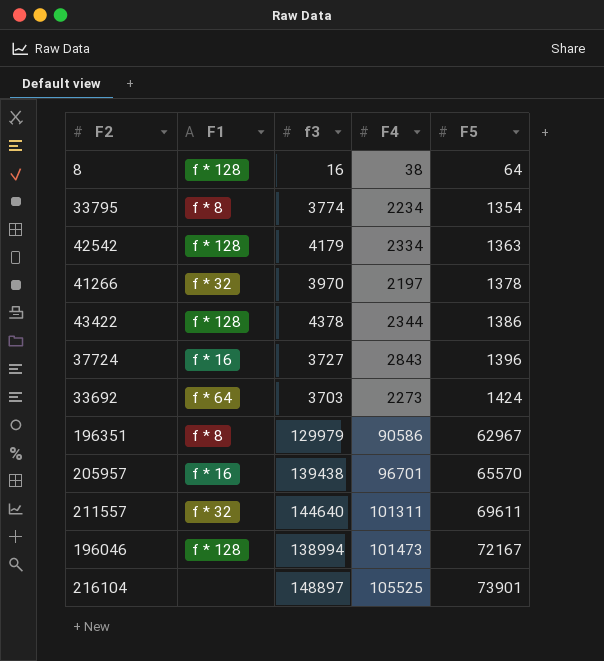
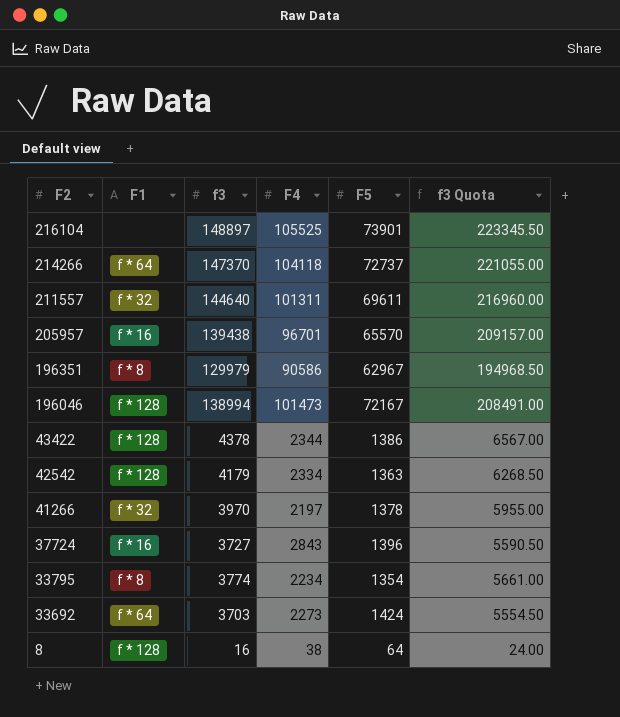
row order: F5 ascending -> F2 descending
column f3 Quota | formula: none -> [f3] * 1.5
row 214266: none -> f * 64 | 147370 | 104118 | 72737 | 221055.00

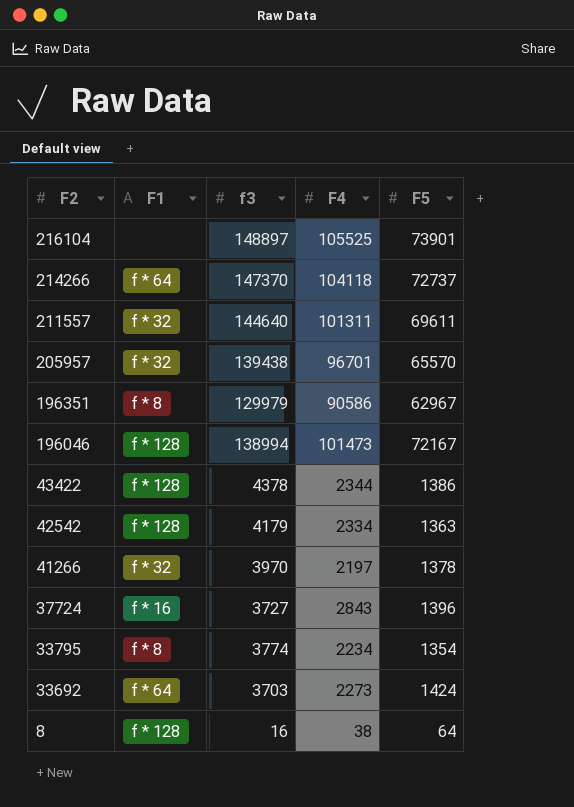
column f3 Quota | formula: [f3] * 1.5 -> none
205957 | F1: f * 16 -> f * 32

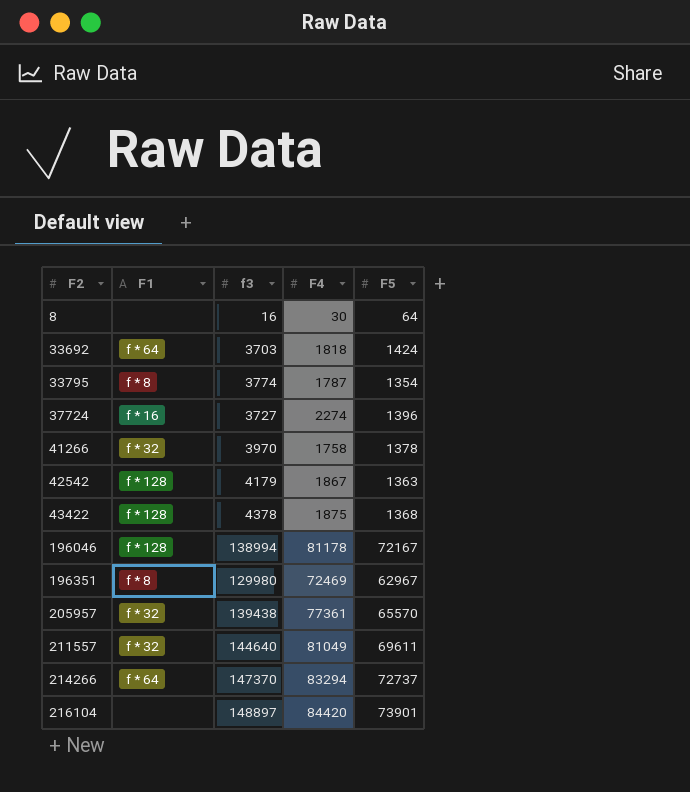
row order: F2 descending -> F2 ascending
8 | F1: f * 128 -> none
8 | F4: 38 -> 30
33692 | F4: 2273 -> 1818
33795 | F4: 2234 -> 1787
37724 | F4: 2843 -> 2274
41266 | F4: 2197 -> 1758
42542 | F4: 2334 -> 1867
43422 | F4: 2344 -> 1875
43422 | F5: 1386 -> 1368
196046 | F4: 101473 -> 81178
196351 | f3: 129979 -> 129980
196351 | F4: 90586 -> 72469
205957 | F4: 96701 -> 77361
211557 | F4: 101311 -> 81049
214266 | F4: 104118 -> 83294
216104 | F4: 105525 -> 84420

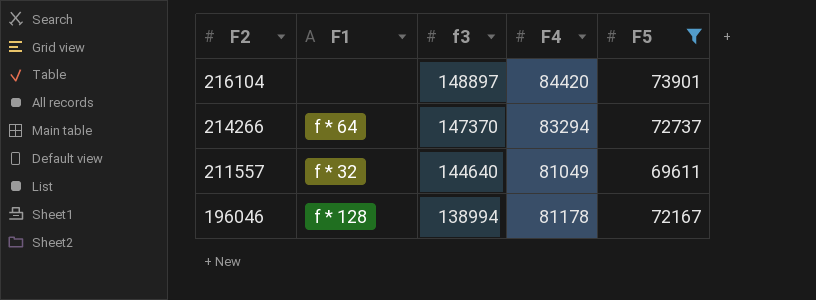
filter: none -> F5 >= 69611
row order: F2 ascending -> F2 descending

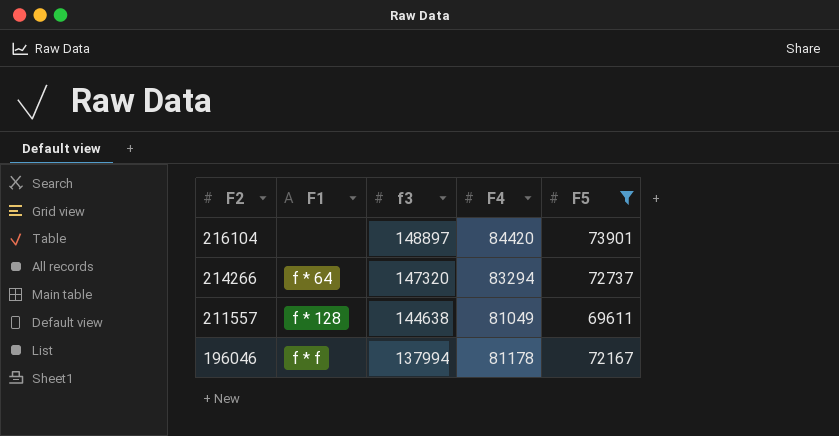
214266 | f3: 147370 -> 147320
211557 | F1: f * 32 -> f * 128
211557 | f3: 144640 -> 144638
196046 | F1: f * 128 -> f * f
196046 | f3: 138994 -> 137994

